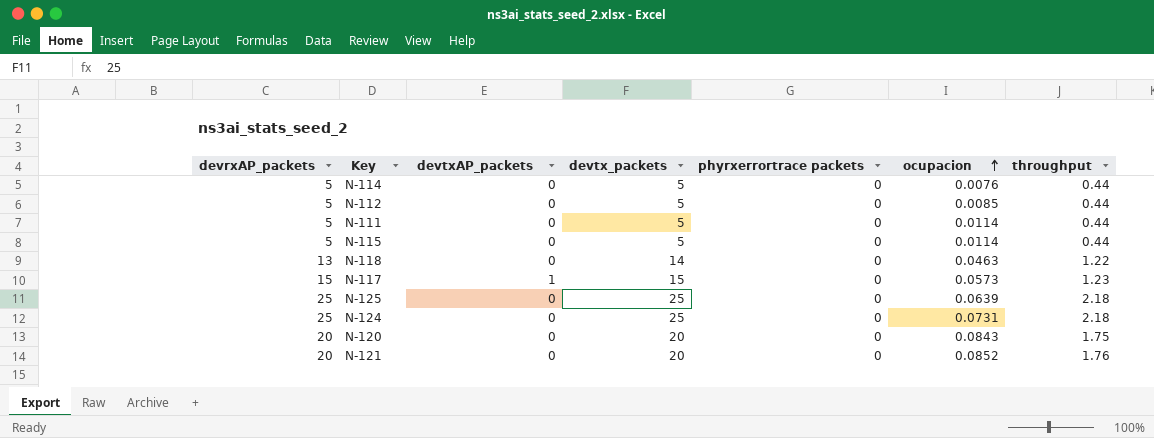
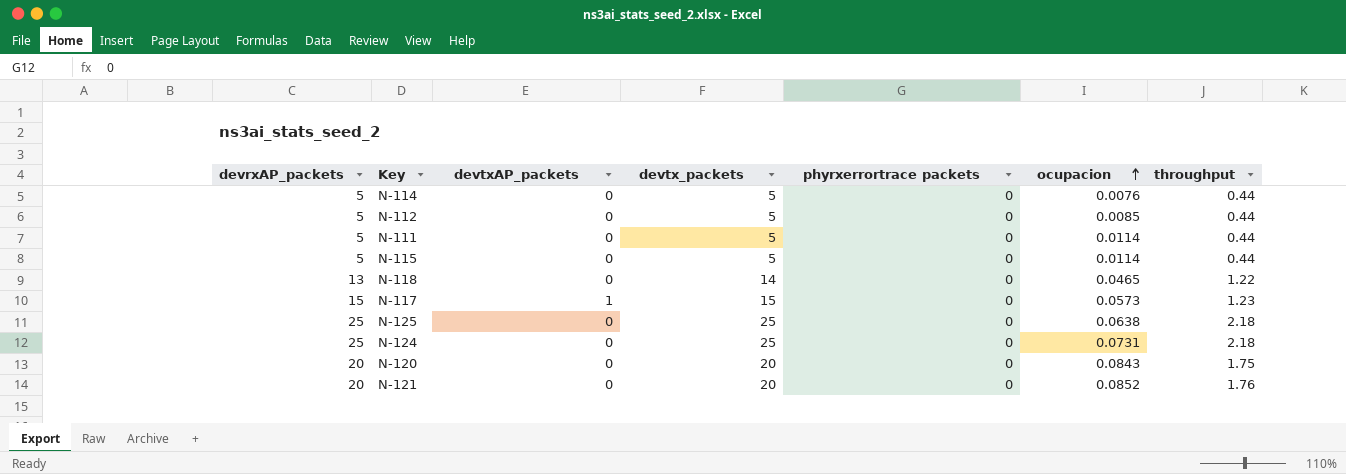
N-118 | ocupacion: 0.0463 -> 0.0465
N-125 | ocupacion: 0.0639 -> 0.0638

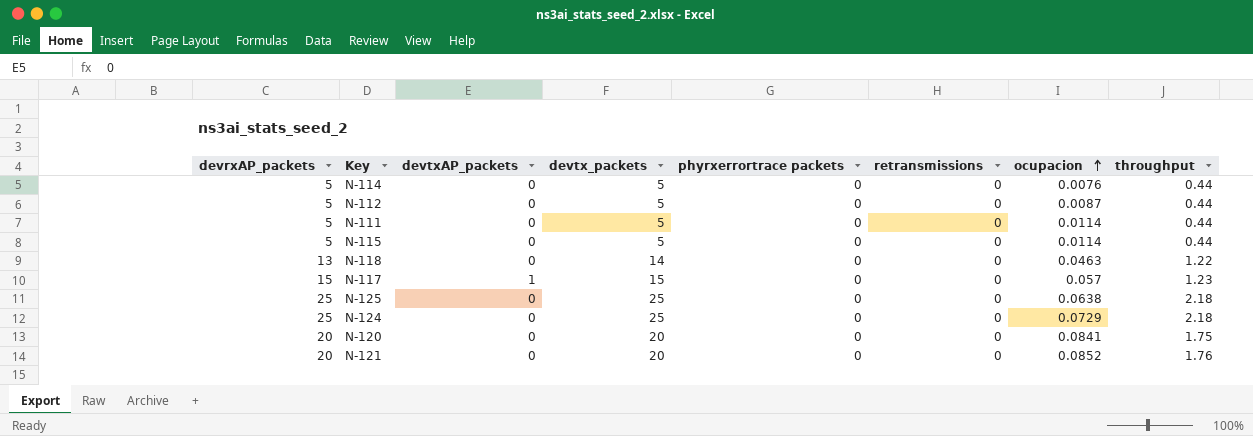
column retransmissions | position: none -> 6
N-112 | ocupacion: 0.0085 -> 0.0087
N-118 | ocupacion: 0.0465 -> 0.0463
N-117 | ocupacion: 0.0573 -> 0.057
N-124 | ocupacion: 0.0731 -> 0.0729
N-120 | ocupacion: 0.0843 -> 0.0841

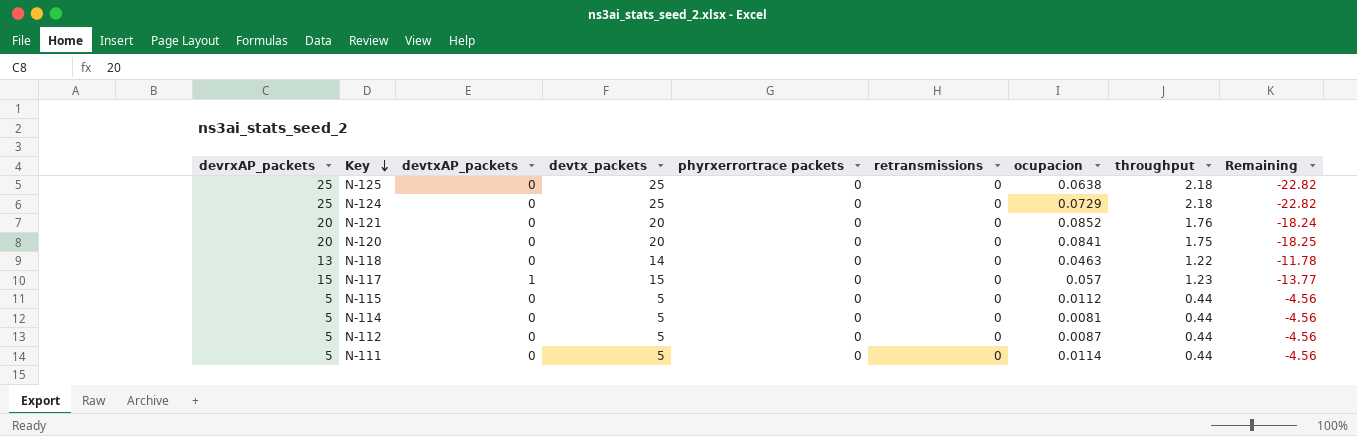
row order: ocupacion ascending -> Key descending
column Remaining | formula: none -> [throughput] - [devrxAP_packets]
N-115 | ocupacion: 0.0114 -> 0.0112
N-114 | ocupacion: 0.0076 -> 0.0081

